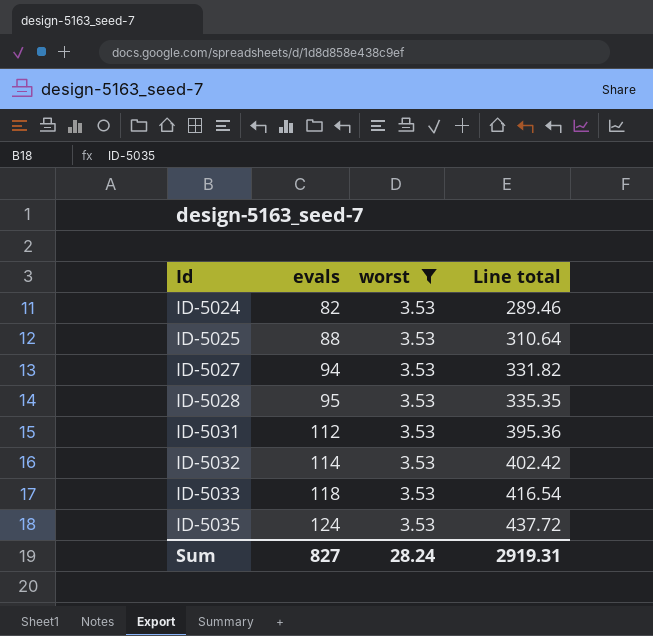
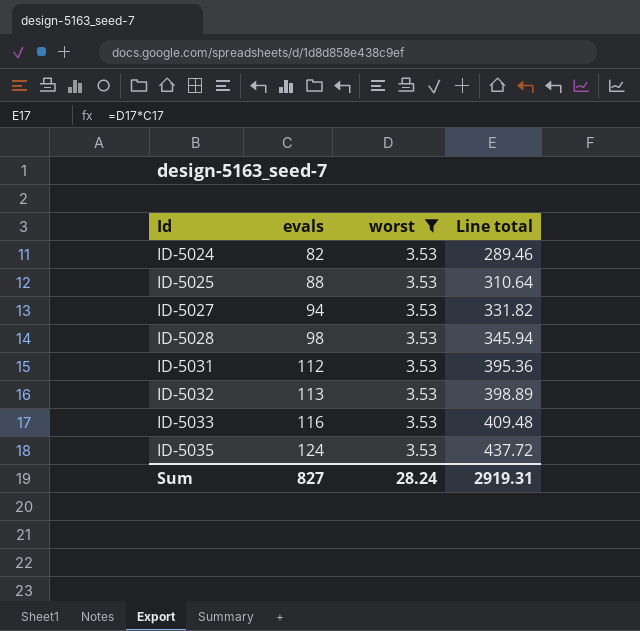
ID-5028 | evals: 95 -> 98
ID-5028 | Line total: 335.35 -> 345.94
ID-5032 | evals: 114 -> 113
ID-5032 | Line total: 402.42 -> 398.89
ID-5033 | evals: 118 -> 116
ID-5033 | Line total: 416.54 -> 409.48

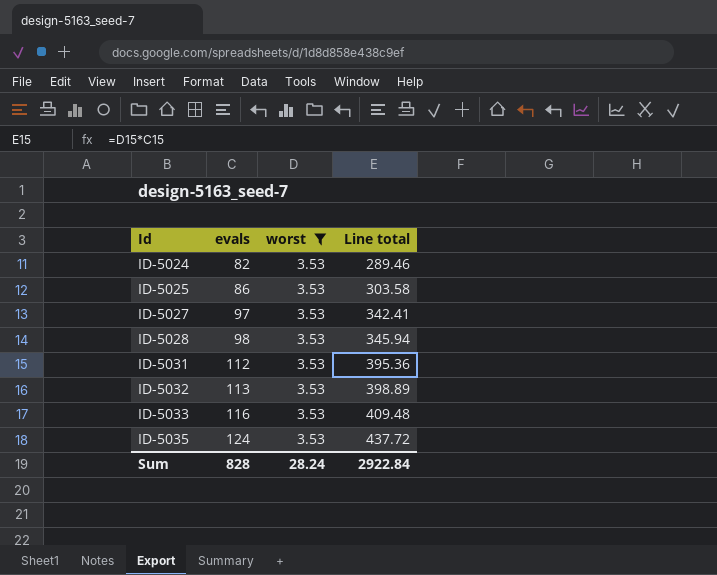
ID-5025 | evals: 88 -> 86
ID-5025 | Line total: 310.64 -> 303.58
ID-5027 | evals: 94 -> 97
ID-5027 | Line total: 331.82 -> 342.41
Sum | evals: 827 -> 828
Sum | Line total: 2919.31 -> 2922.84

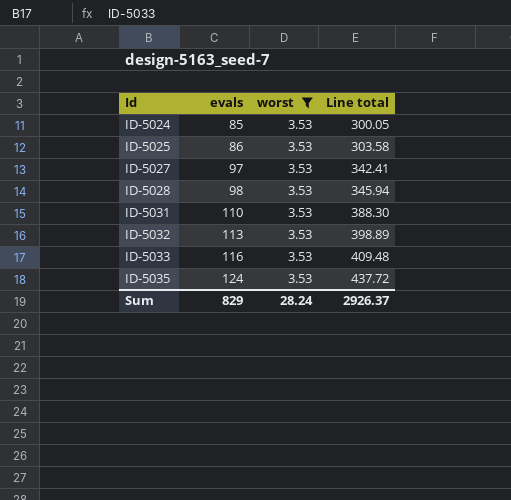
ID-5024 | evals: 82 -> 85
ID-5024 | Line total: 289.46 -> 300.05
ID-5031 | evals: 112 -> 110
ID-5031 | Line total: 395.36 -> 388.30
Sum | evals: 828 -> 829
Sum | Line total: 2922.84 -> 2926.37

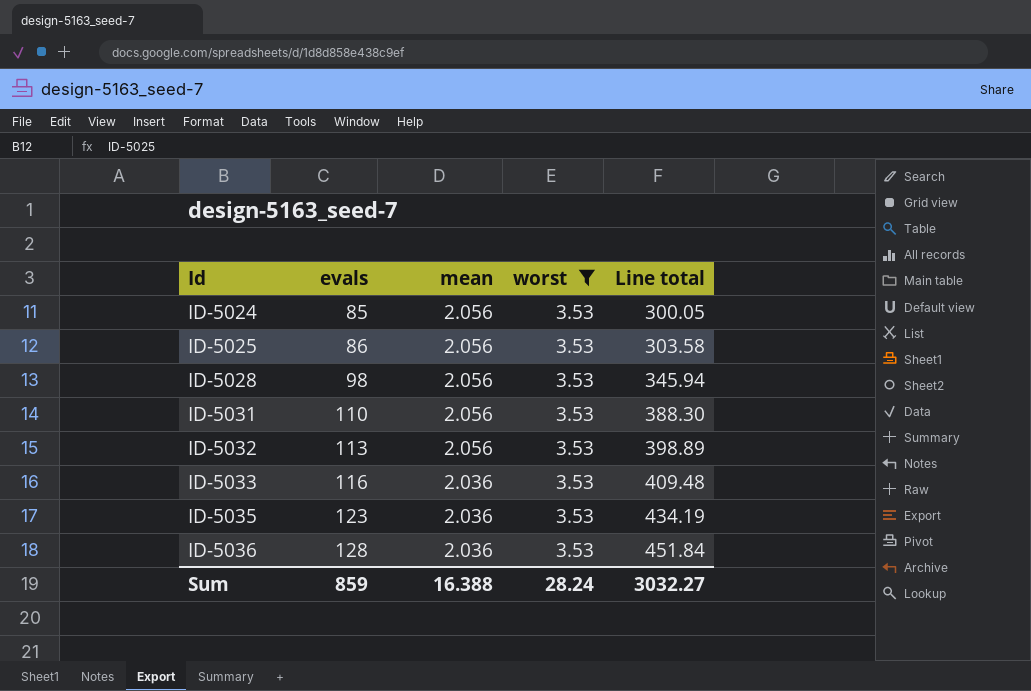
column mean | position: none -> 3
row ID-5027: 97 | 3.53 | 342.41 -> none
ID-5035 | evals: 124 -> 123
ID-5035 | Line total: 437.72 -> 434.19
row ID-5036: none -> 128 | 2.036 | 3.53 | 451.84
Sum | evals: 829 -> 859
Sum | Line total: 2926.37 -> 3032.27

